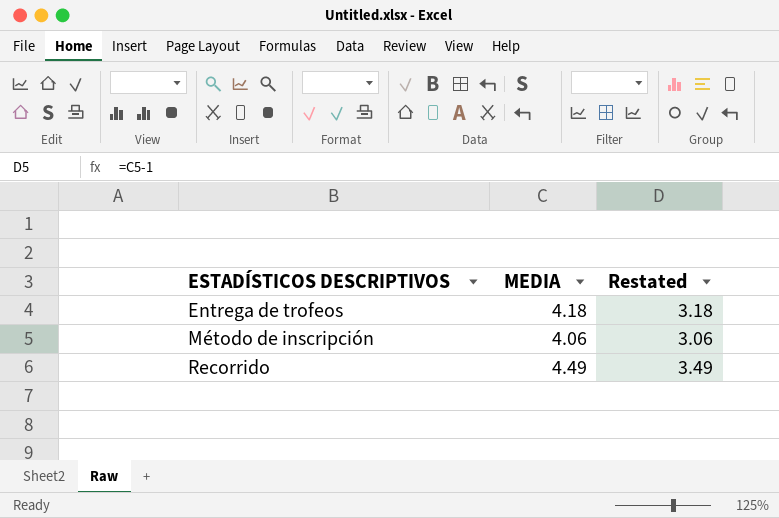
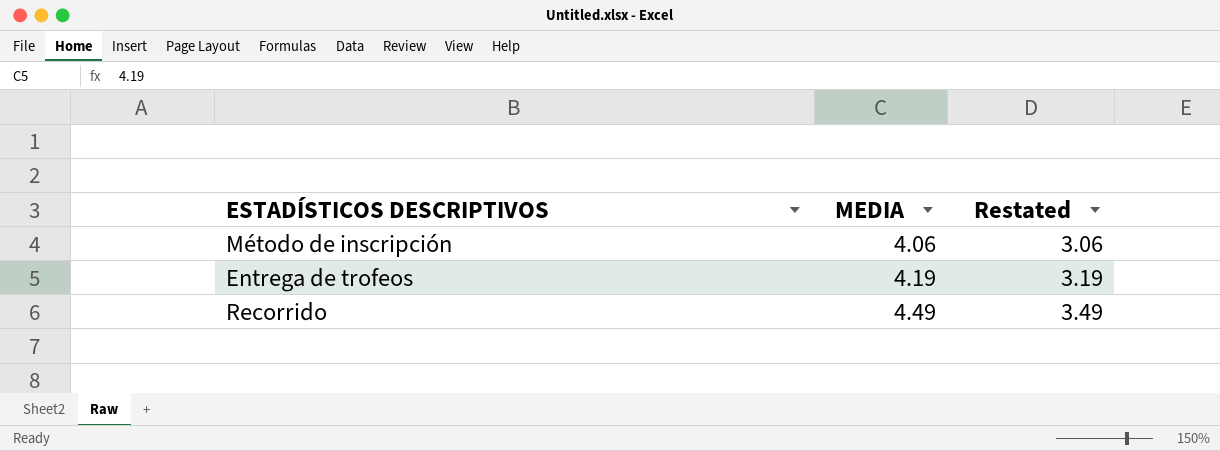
row order: ESTADÍSTICOS DESCRIPTIVOS ascending -> MEDIA ascending
Entrega de trofeos | MEDIA: 4.18 -> 4.19
Entrega de trofeos | Restated: 3.18 -> 3.19

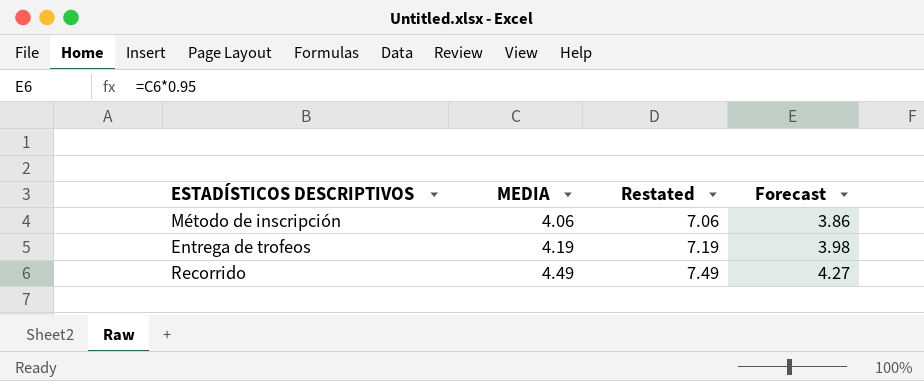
column Restated | formula: [MEDIA] - 1 -> [MEDIA] + 3
column Forecast | formula: none -> [MEDIA] * 0.95

